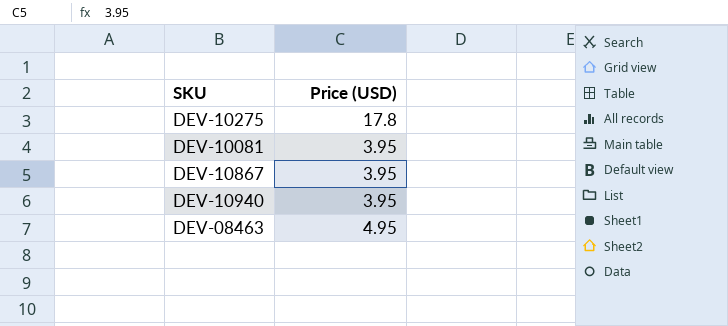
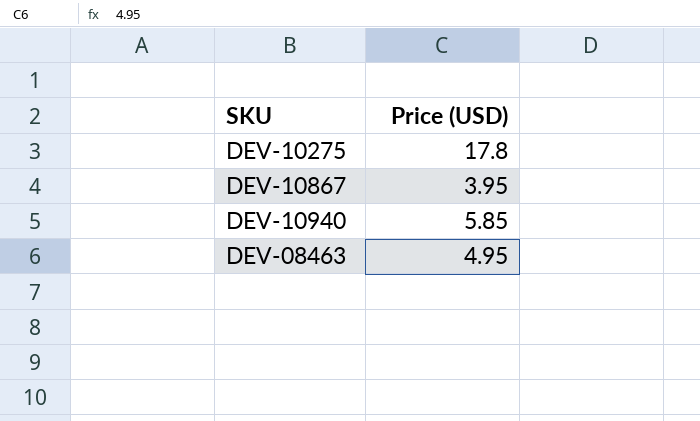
row DEV-10081: 3.95 -> none
DEV-10940 | Price (USD): 3.95 -> 5.85

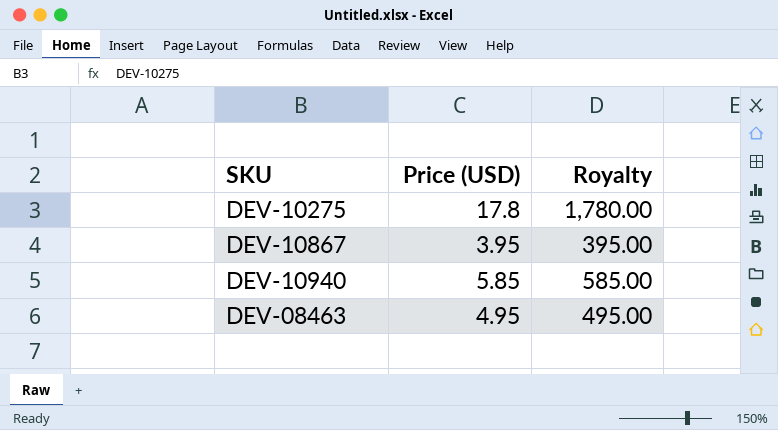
column Royalty | formula: none -> [Price (USD)] * 100

